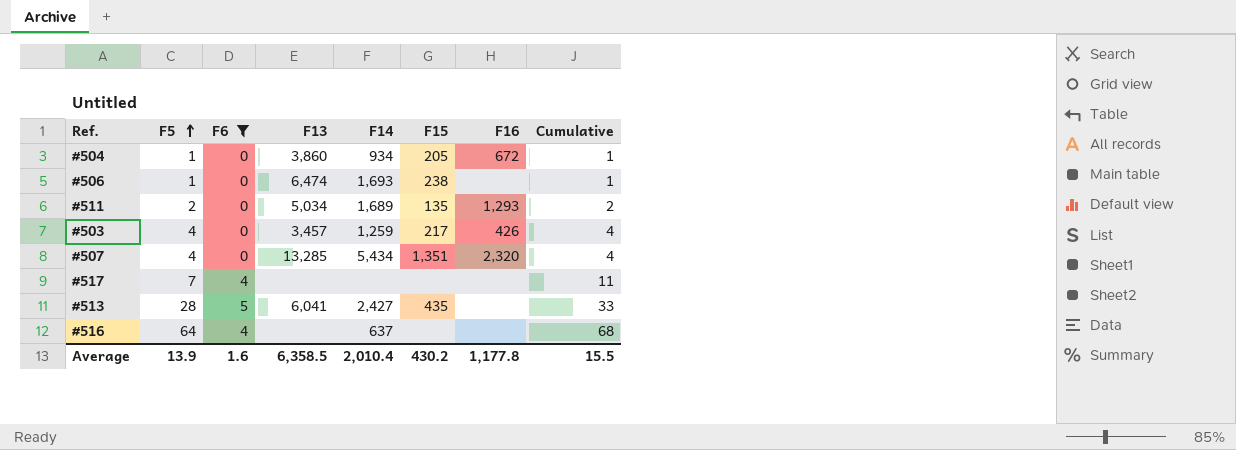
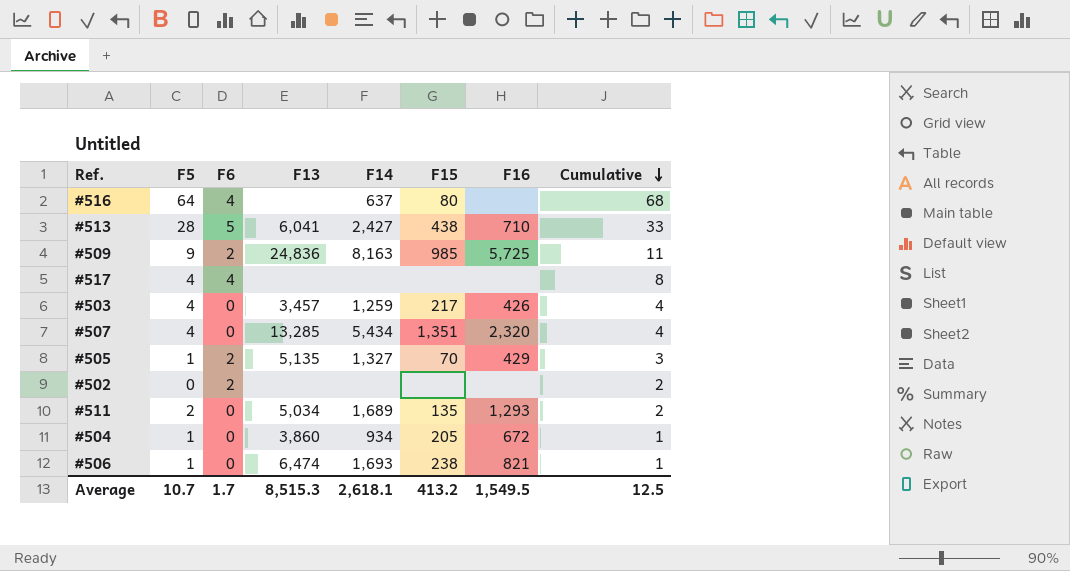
filter: F6 != 2 -> none
row order: F5 ascending -> Cumulative descending
#516 | F15: none -> 80
#513 | F15: 435 -> 438
#513 | F16: none -> 710
#517 | F5: 7 -> 4
#517 | Cumulative: 11 -> 8
#506 | F16: none -> 821
Average | F5: 13.9 -> 10.7
Average | F6: 1.6 -> 1.7
Average | F13: 6,358.5 -> 8,515.3
Average | F14: 2,010.4 -> 2,618.1
Average | F15: 430.2 -> 413.2
Average | F16: 1,177.8 -> 1,549.5
Average | Cumulative: 15.5 -> 12.5

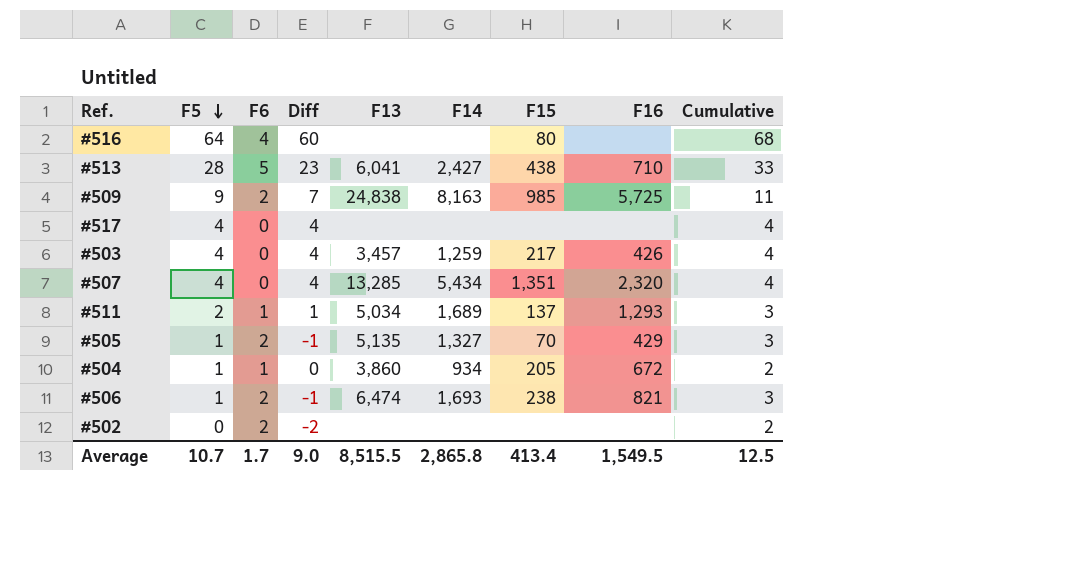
row order: Cumulative descending -> F5 descending
column Diff | formula: none -> [F5] - [F6]
#516 | F14: 637 -> none
#509 | F13: 24,836 -> 24,838
#517 | F6: 4 -> 0
#517 | Cumulative: 8 -> 4
#511 | F6: 0 -> 1
#511 | F15: 135 -> 137
#511 | Cumulative: 2 -> 3
#504 | F6: 0 -> 1
#504 | Cumulative: 1 -> 2
#506 | F6: 0 -> 2
#506 | Cumulative: 1 -> 3
Average | F13: 8,515.3 -> 8,515.5
Average | F14: 2,618.1 -> 2,865.8
Average | F15: 413.2 -> 413.4

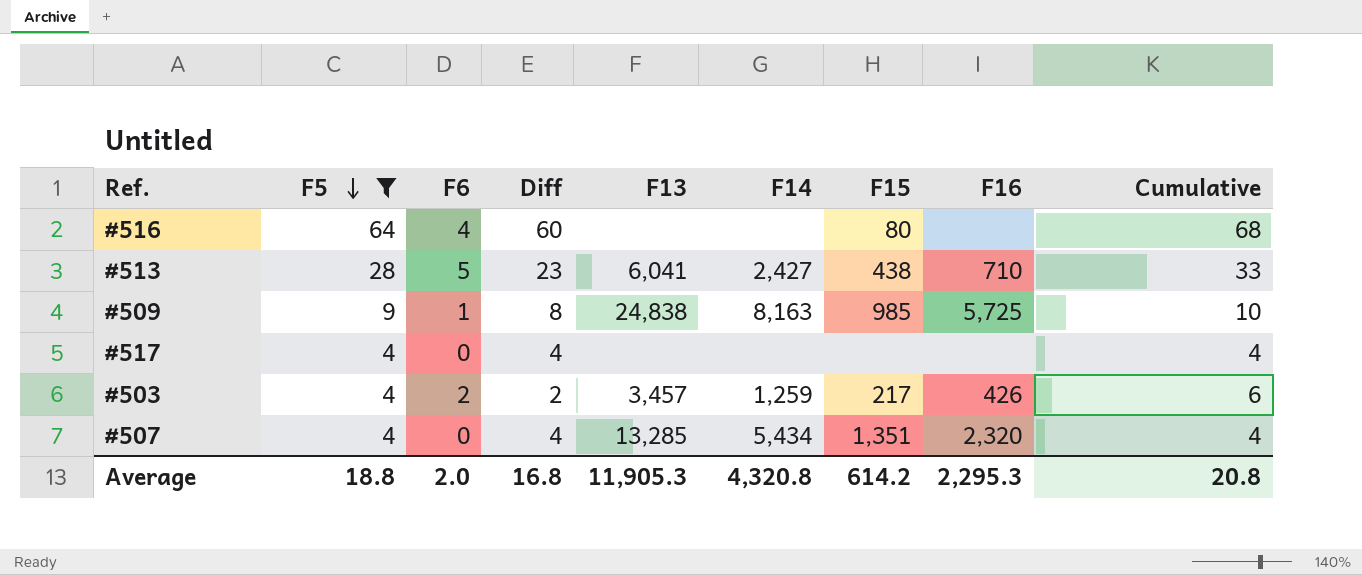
filter: none -> F5 >= 4
#509 | F6: 2 -> 1
#509 | Diff: 7 -> 8
#509 | Cumulative: 11 -> 10
#503 | F6: 0 -> 2
#503 | Diff: 4 -> 2
#503 | Cumulative: 4 -> 6
Average | F5: 10.7 -> 18.8
Average | F6: 1.7 -> 2.0
Average | Diff: 9.0 -> 16.8
Average | F13: 8,515.5 -> 11,905.3
Average | F14: 2,865.8 -> 4,320.8
Average | F15: 413.4 -> 614.2
Average | F16: 1,549.5 -> 2,295.3
Average | Cumulative: 12.5 -> 20.8

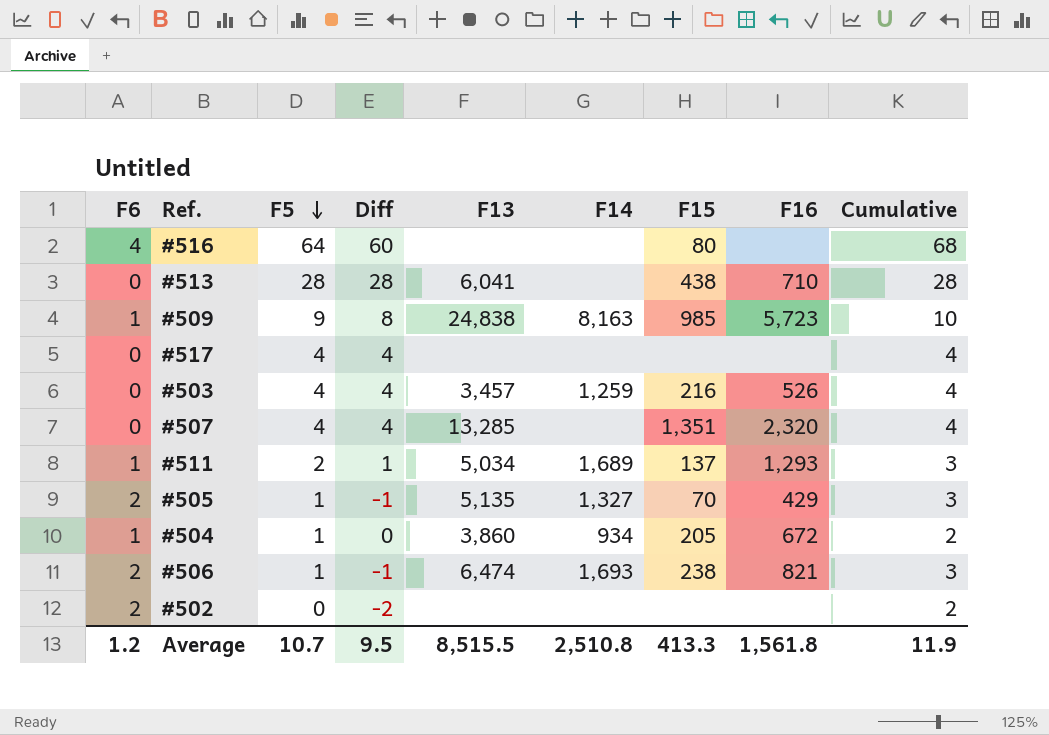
filter: F5 >= 4 -> none
column F6 | position: 3 -> 1
#513 | F6: 5 -> 0
#513 | Diff: 23 -> 28
#513 | F14: 2,427 -> none
#513 | Cumulative: 33 -> 28
#509 | F16: 5,725 -> 5,723
#503 | F6: 2 -> 0
#503 | Diff: 2 -> 4
#503 | F15: 217 -> 216
#503 | F16: 426 -> 526
#503 | Cumulative: 6 -> 4
#507 | F14: 5,434 -> none
Average | F6: 2.0 -> 1.2
Average | F5: 18.8 -> 10.7
Average | Diff: 16.8 -> 9.5
Average | F13: 11,905.3 -> 8,515.5
Average | F14: 4,320.8 -> 2,510.8
Average | F15: 614.2 -> 413.3
Average | F16: 2,295.3 -> 1,561.8
Average | Cumulative: 20.8 -> 11.9

